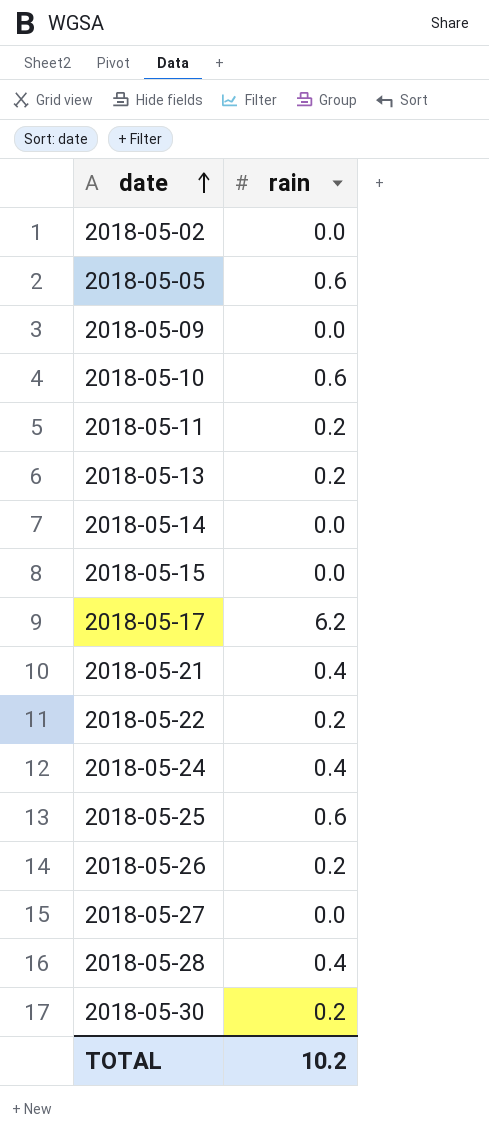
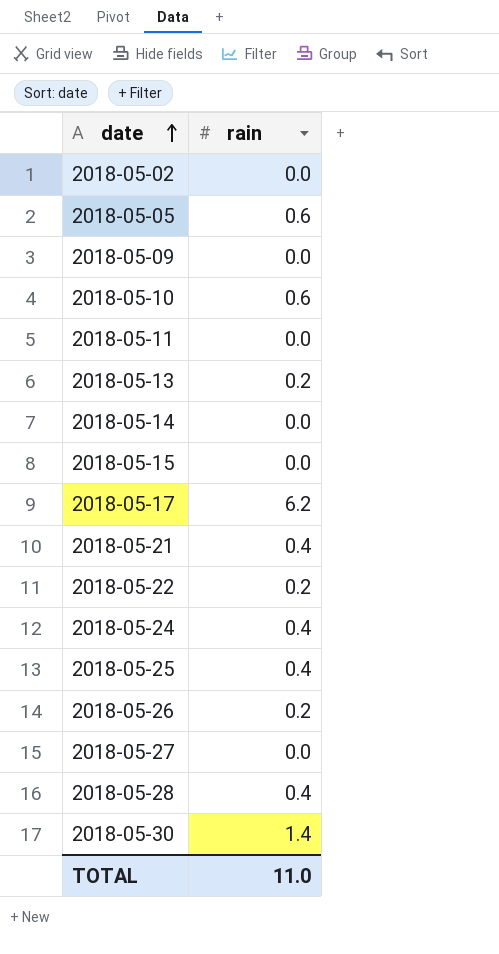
2018-05-11 | rain: 0.2 -> 0.0
2018-05-25 | rain: 0.6 -> 0.4
2018-05-30 | rain: 0.2 -> 1.4
TOTAL | rain: 10.2 -> 11.0

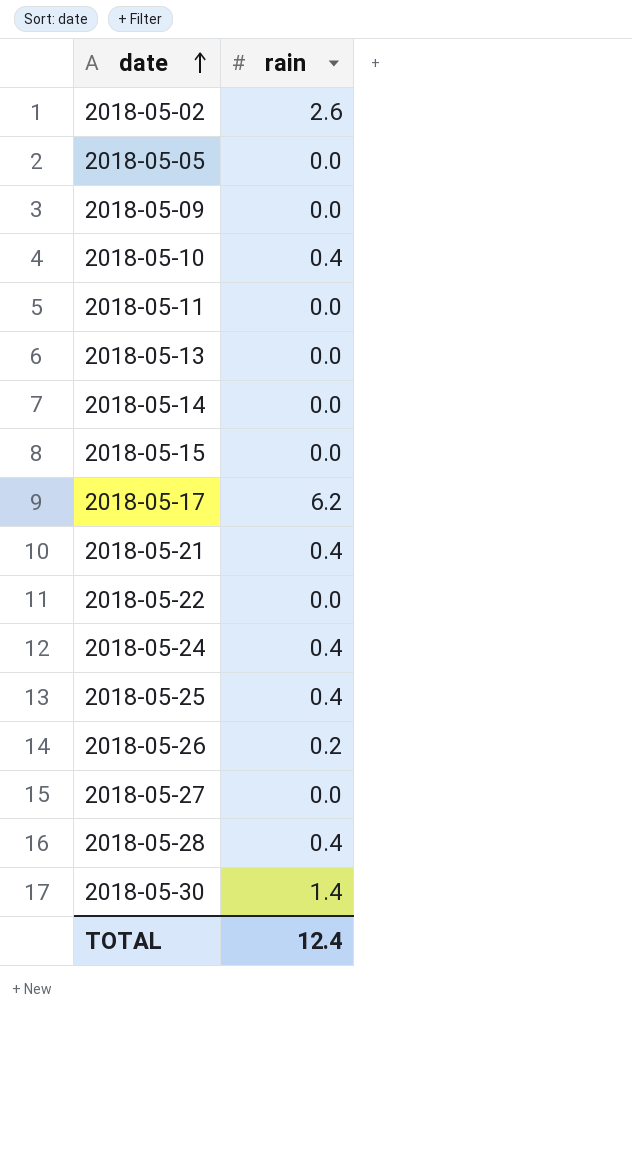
2018-05-02 | rain: 0.0 -> 2.6
2018-05-05 | rain: 0.6 -> 0.0
2018-05-10 | rain: 0.6 -> 0.4
2018-05-13 | rain: 0.2 -> 0.0
2018-05-22 | rain: 0.2 -> 0.0
TOTAL | rain: 11.0 -> 12.4

